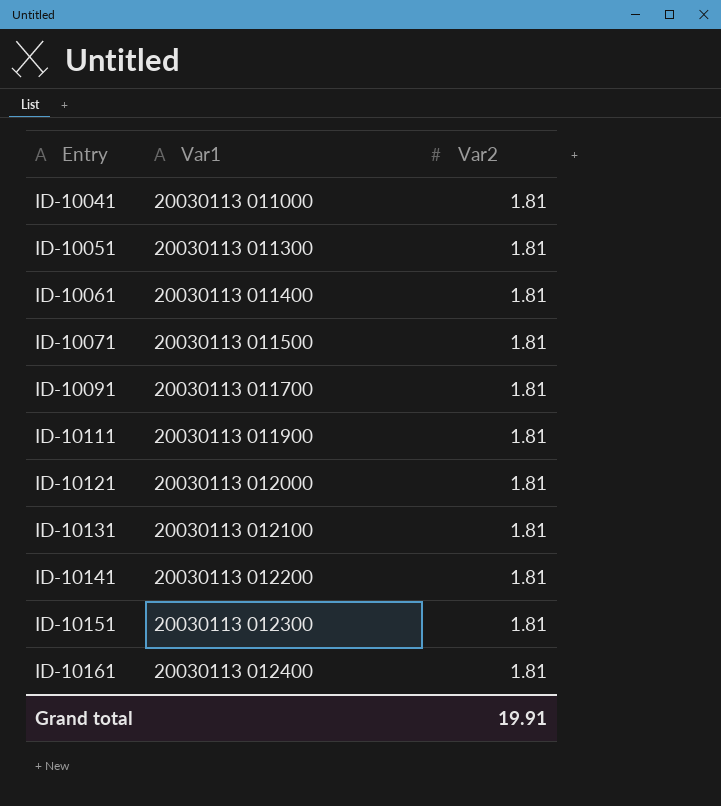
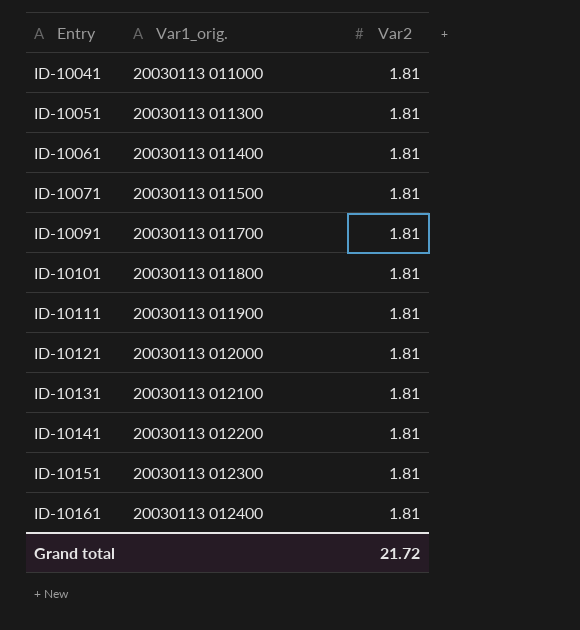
column name: Var1 -> Var1_orig.
row ID-10101: none -> 20030113 011800 | 1.81
Grand total | Var2: 19.91 -> 21.72

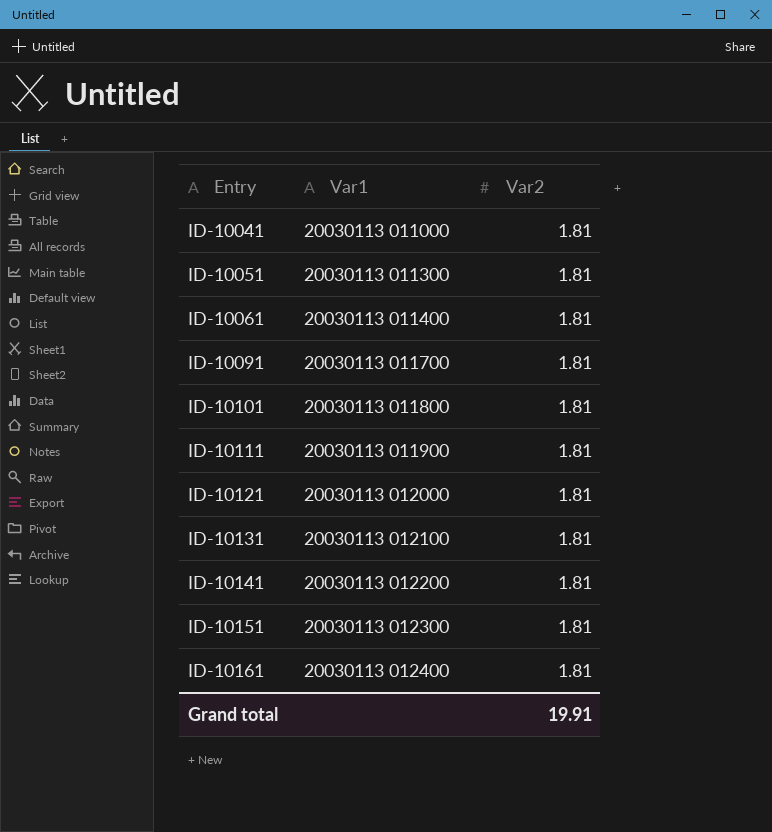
column name: Var1_orig. -> Var1
row ID-10071: 20030113 011500 | 1.81 -> none
Grand total | Var2: 21.72 -> 19.91

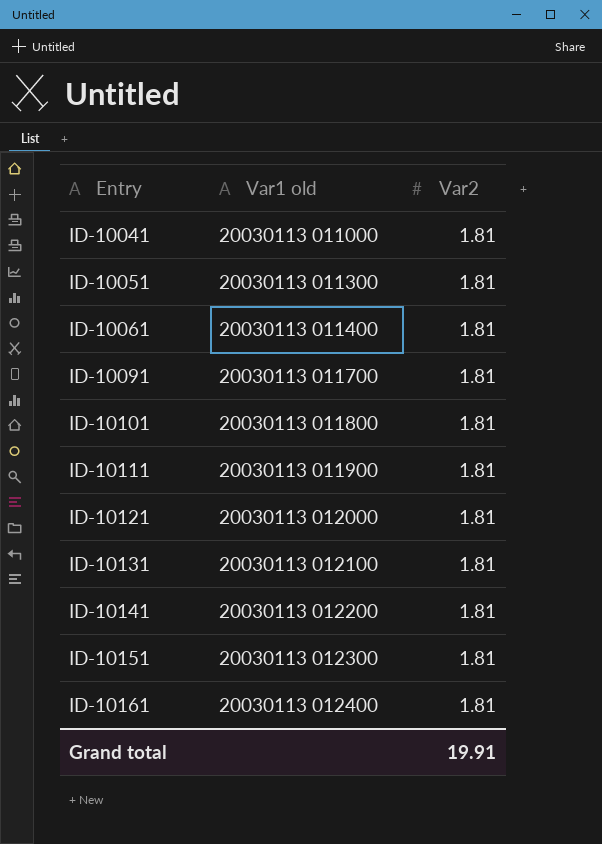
column name: Var1 -> Var1 old

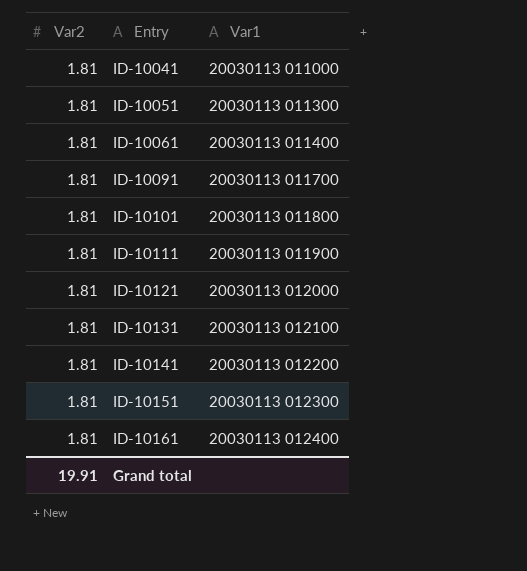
column Var2 | position: 3 -> 1
column name: Var1 old -> Var1

